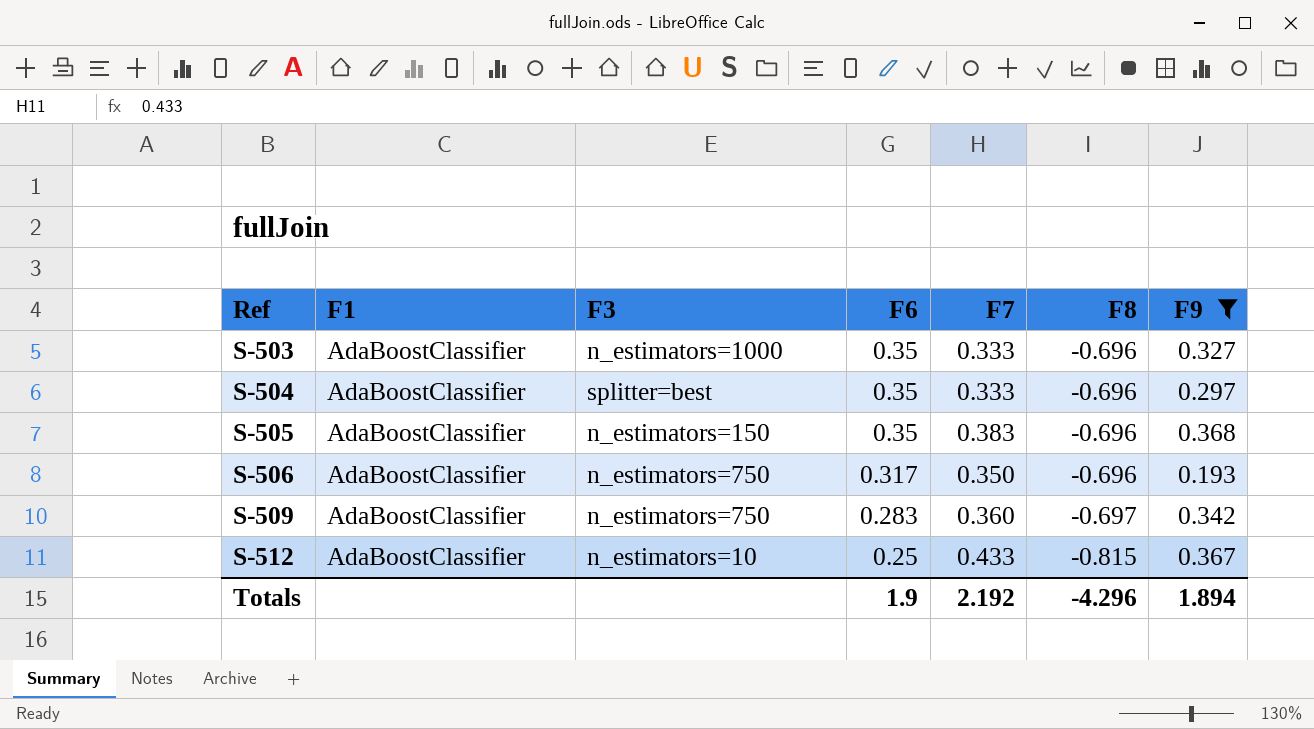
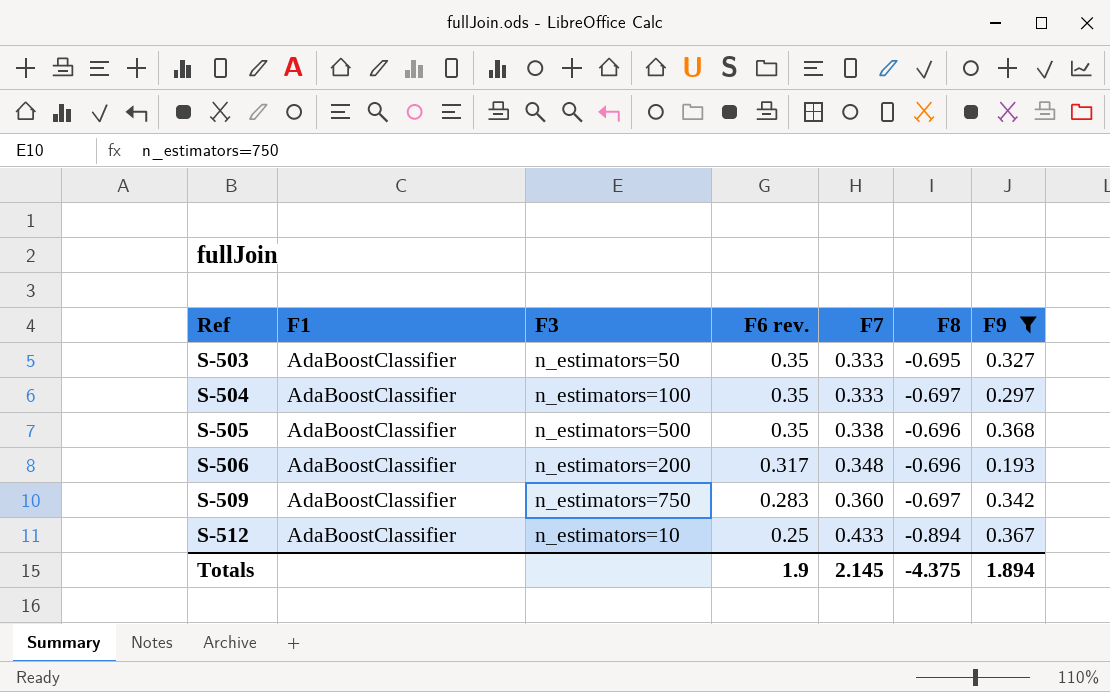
column name: F6 -> F6 rev.
S-503 | F3: n_estimators=1000 -> n_estimators=50
S-503 | F8: -0.696 -> -0.695
S-504 | F3: splitter=best -> n_estimators=100
S-504 | F8: -0.696 -> -0.697
S-505 | F3: n_estimators=150 -> n_estimators=500
S-505 | F7: 0.383 -> 0.338
S-506 | F3: n_estimators=750 -> n_estimators=200
S-506 | F7: 0.350 -> 0.348
S-512 | F8: -0.815 -> -0.894
Totals | F7: 2.192 -> 2.145
Totals | F8: -4.296 -> -4.375

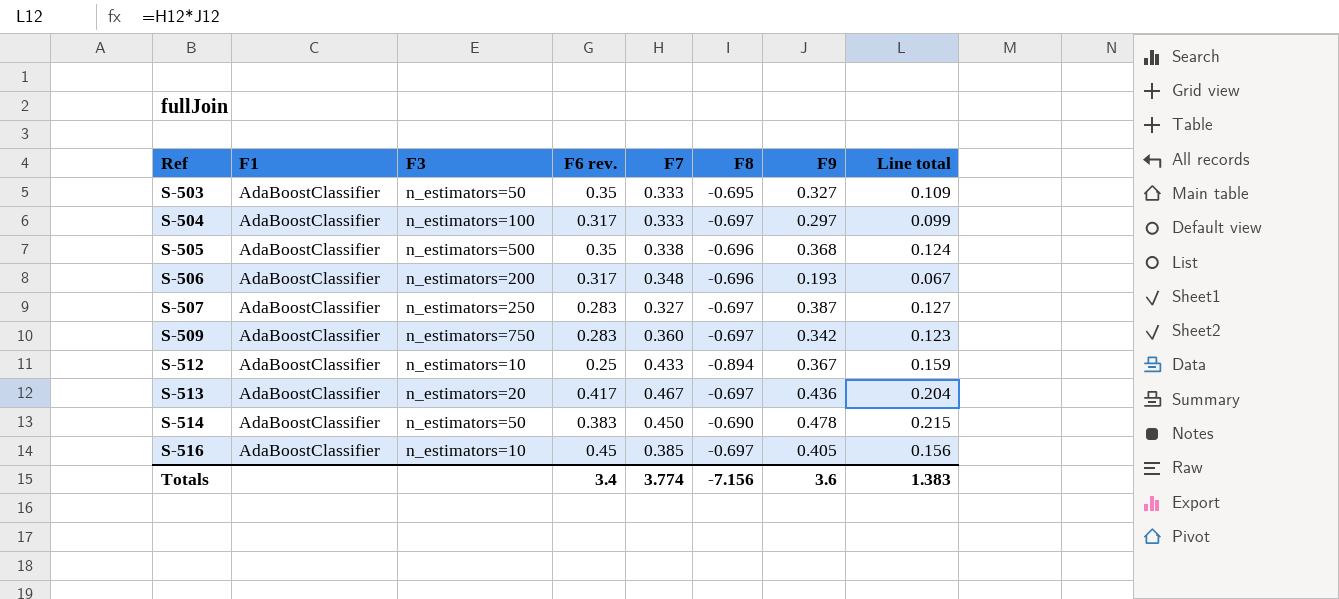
filter: F9 <= 0.368 -> none
column Line total | formula: none -> [F7] * [F9]
S-504 | F6 rev.: 0.35 -> 0.317
Totals | F6 rev.: 1.9 -> 3.4
Totals | F7: 2.145 -> 3.774
Totals | F8: -4.375 -> -7.156
Totals | F9: 1.894 -> 3.6

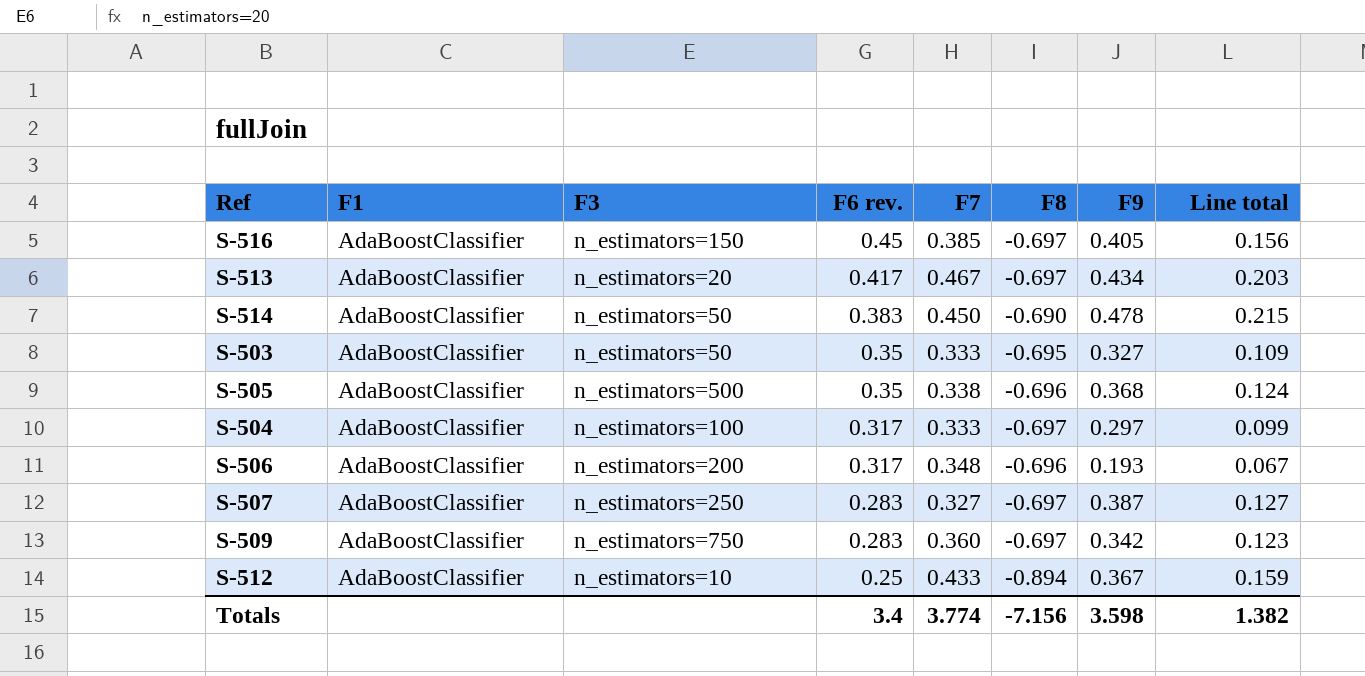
row order: Ref ascending -> F6 rev. descending
S-516 | F3: n_estimators=10 -> n_estimators=150
S-513 | F9: 0.436 -> 0.434
S-513 | Line total: 0.204 -> 0.203
Totals | F9: 3.6 -> 3.598
Totals | Line total: 1.383 -> 1.382

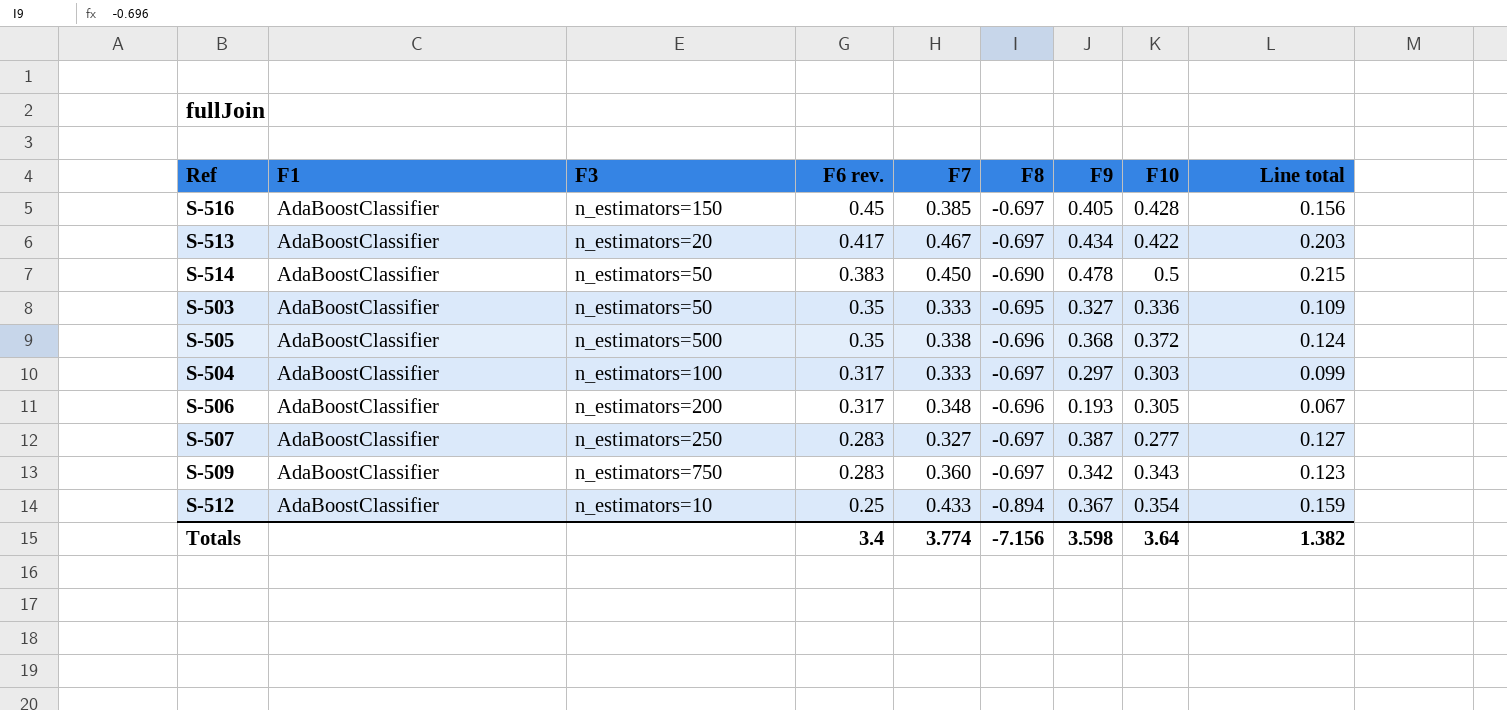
column F10 | position: none -> 8

